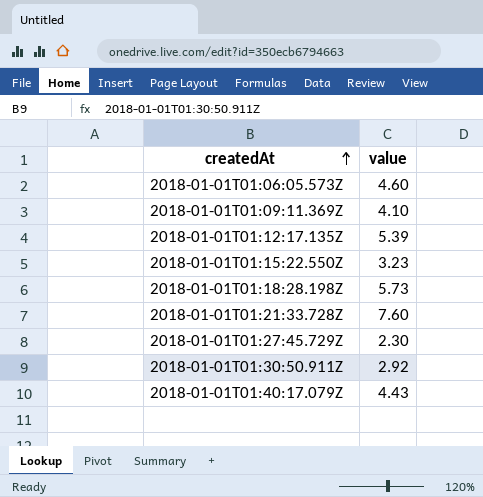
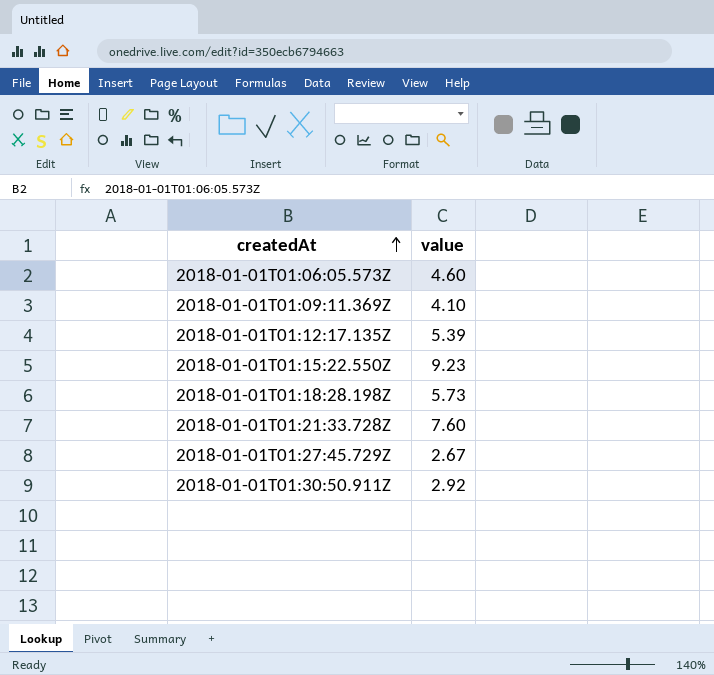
row 2018-01-01T01:40:17.079Z: 4.43 -> none
2018-01-01T01:15:22.550Z | value: 3.23 -> 9.23
2018-01-01T01:27:45.729Z | value: 2.30 -> 2.67

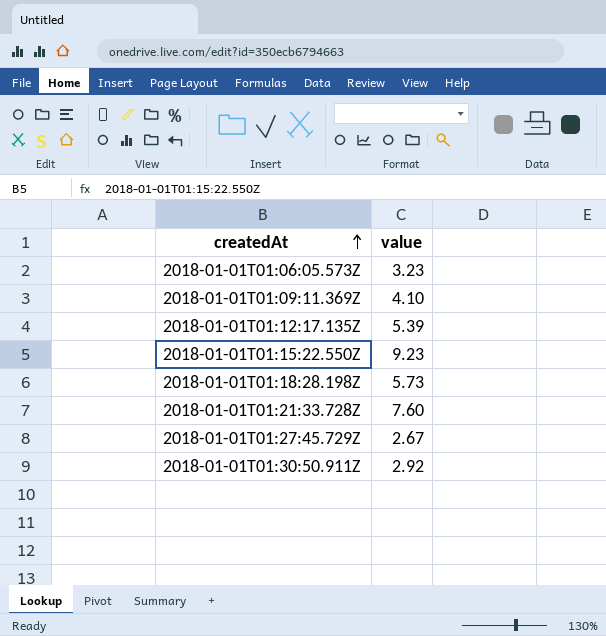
2018-01-01T01:06:05.573Z | value: 4.60 -> 3.23

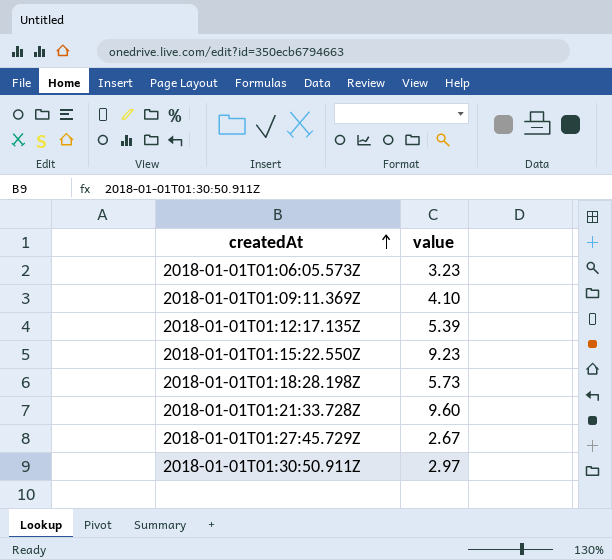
2018-01-01T01:21:33.728Z | value: 7.60 -> 9.60
2018-01-01T01:30:50.911Z | value: 2.92 -> 2.97

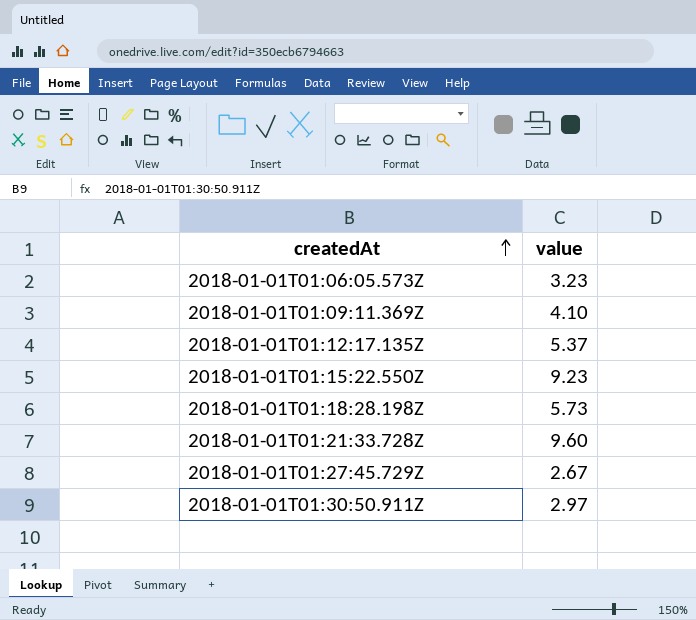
2018-01-01T01:12:17.135Z | value: 5.39 -> 5.37

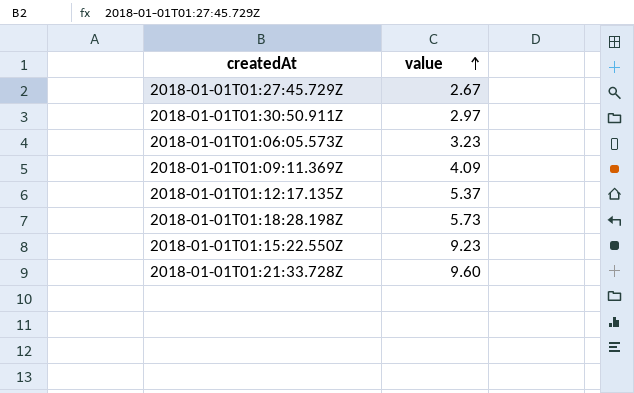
row order: createdAt ascending -> value ascending
2018-01-01T01:09:11.369Z | value: 4.10 -> 4.09

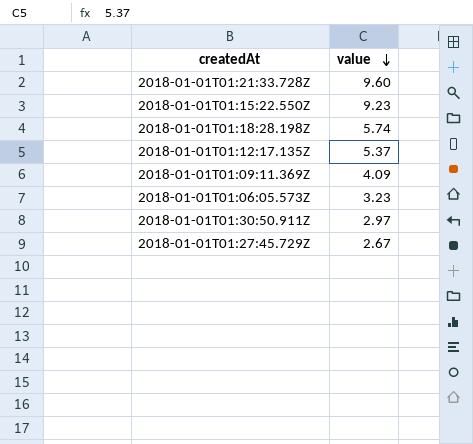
row order: value ascending -> value descending
2018-01-01T01:18:28.198Z | value: 5.73 -> 5.74

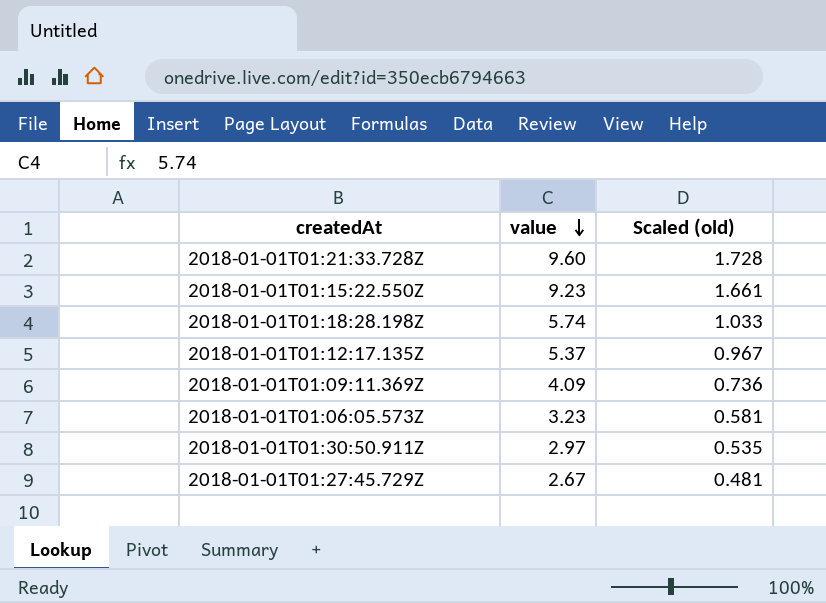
column Scaled (old) | formula: none -> [value] * 0.18

